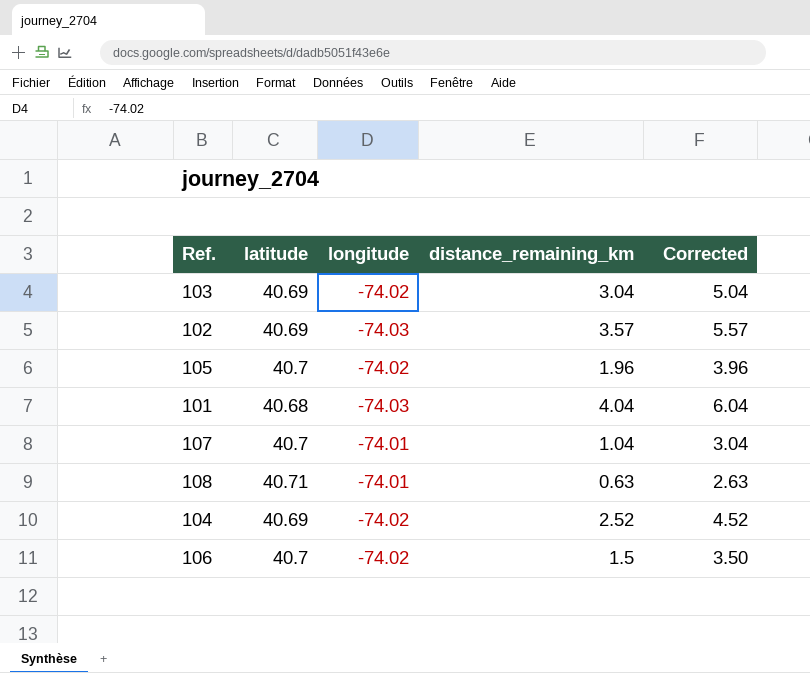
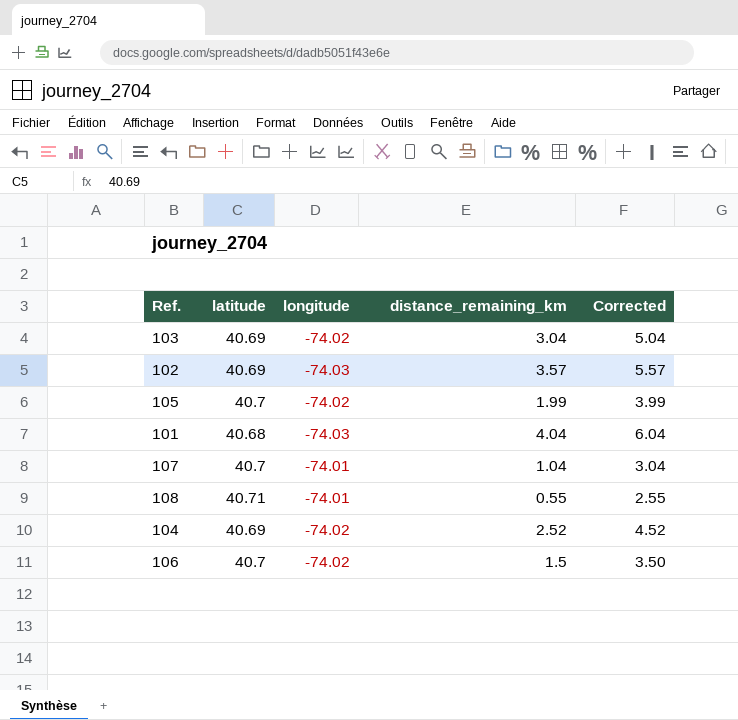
105 | distance_remaining_km: 1.96 -> 1.99
105 | Corrected: 3.96 -> 3.99
108 | distance_remaining_km: 0.63 -> 0.55
108 | Corrected: 2.63 -> 2.55

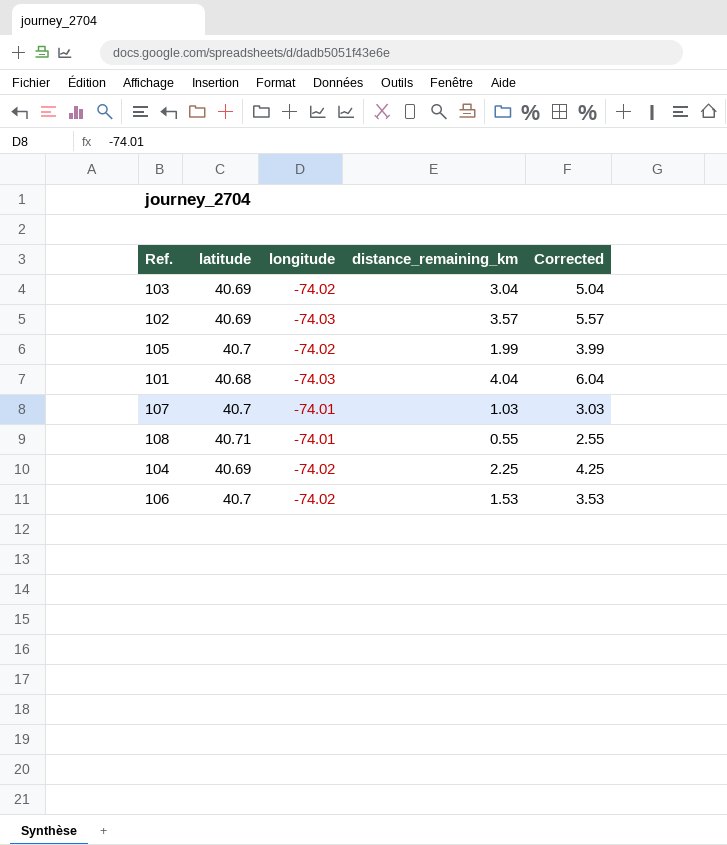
107 | distance_remaining_km: 1.04 -> 1.03
107 | Corrected: 3.04 -> 3.03
104 | distance_remaining_km: 2.52 -> 2.25
104 | Corrected: 4.52 -> 4.25
106 | distance_remaining_km: 1.5 -> 1.53
106 | Corrected: 3.50 -> 3.53

